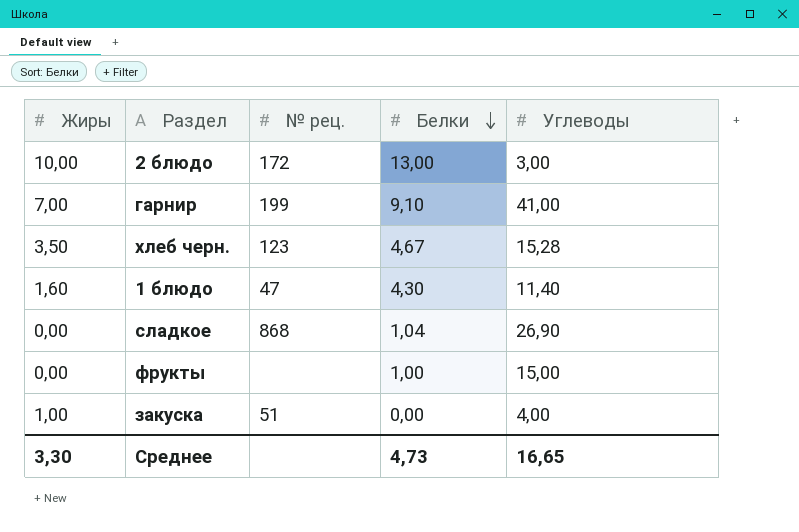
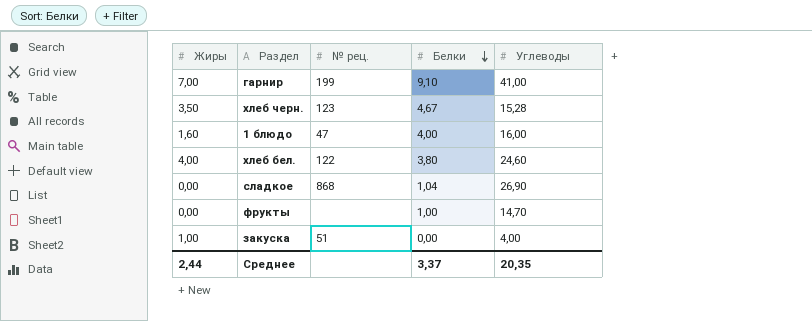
row 2 блюдо: 10,00 | 172 | 13,00 | 3,00 -> none
1 блюдо | Белки: 4,30 -> 4,00
1 блюдо | Углеводы: 11,40 -> 16,00
row хлеб бел.: none -> 4,00 | 122 | 3,80 | 24,60
фрукты | Углеводы: 15,00 -> 14,70
Среднее | Жиры: 3,30 -> 2,44
Среднее | Белки: 4,73 -> 3,37
Среднее | Углеводы: 16,65 -> 20,35

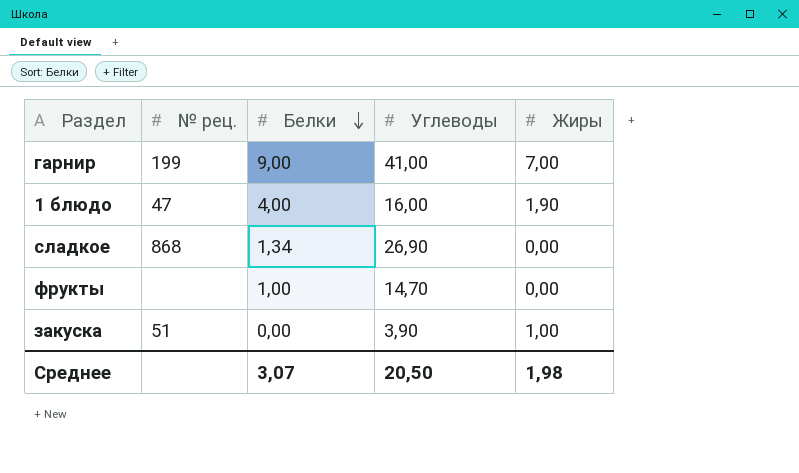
column Жиры | position: 1 -> 5
row хлеб черн.: 3,50 | 123 | 4,67 | 15,28 -> none
row хлеб бел.: 4,00 | 122 | 3,80 | 24,60 -> none
гарнир | Белки: 9,10 -> 9,00
1 блюдо | Жиры: 1,60 -> 1,90
сладкое | Белки: 1,04 -> 1,34
закуска | Углеводы: 4,00 -> 3,90
Среднее | Белки: 3,37 -> 3,07
Среднее | Углеводы: 20,35 -> 20,50
Среднее | Жиры: 2,44 -> 1,98

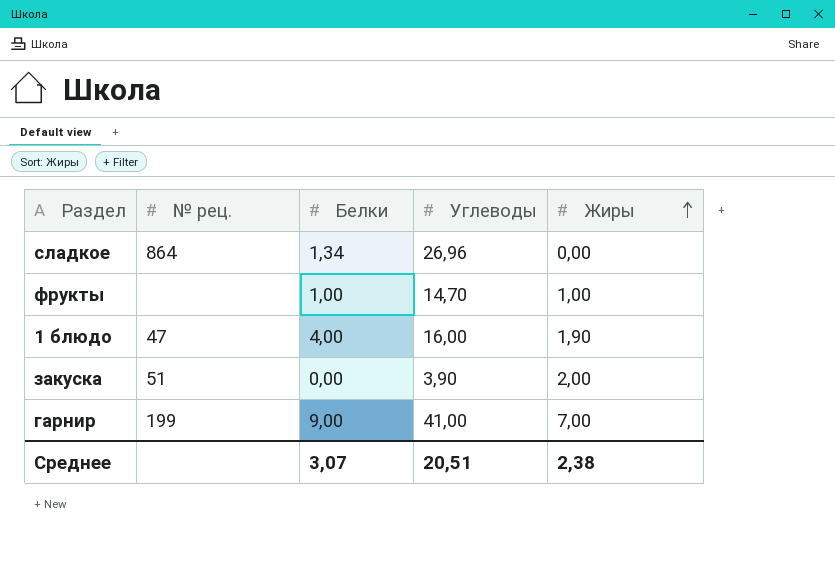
row order: Белки descending -> Жиры ascending
сладкое | № рец.: 868 -> 864
сладкое | Углеводы: 26,90 -> 26,96
фрукты | Жиры: 0,00 -> 1,00
закуска | Жиры: 1,00 -> 2,00
Среднее | Углеводы: 20,50 -> 20,51
Среднее | Жиры: 1,98 -> 2,38

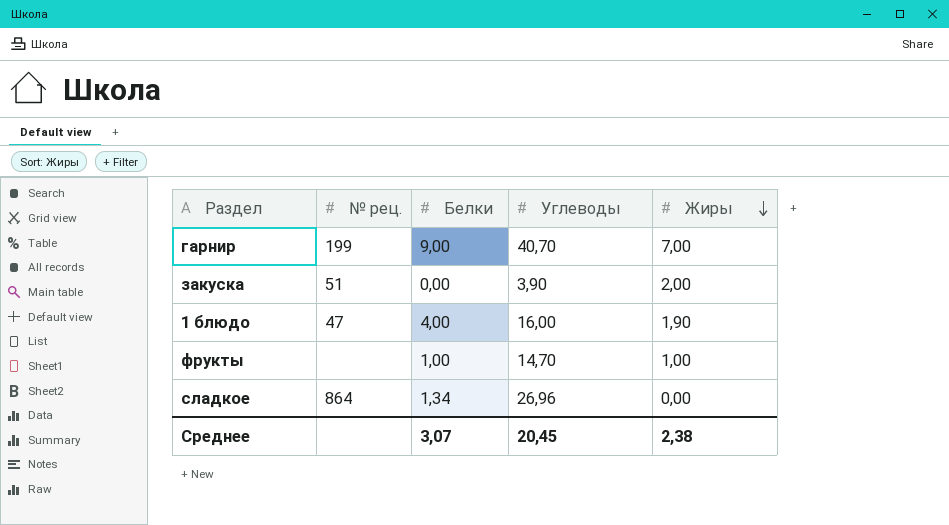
row order: Жиры ascending -> Жиры descending
гарнир | Углеводы: 41,00 -> 40,70
Среднее | Углеводы: 20,51 -> 20,45

